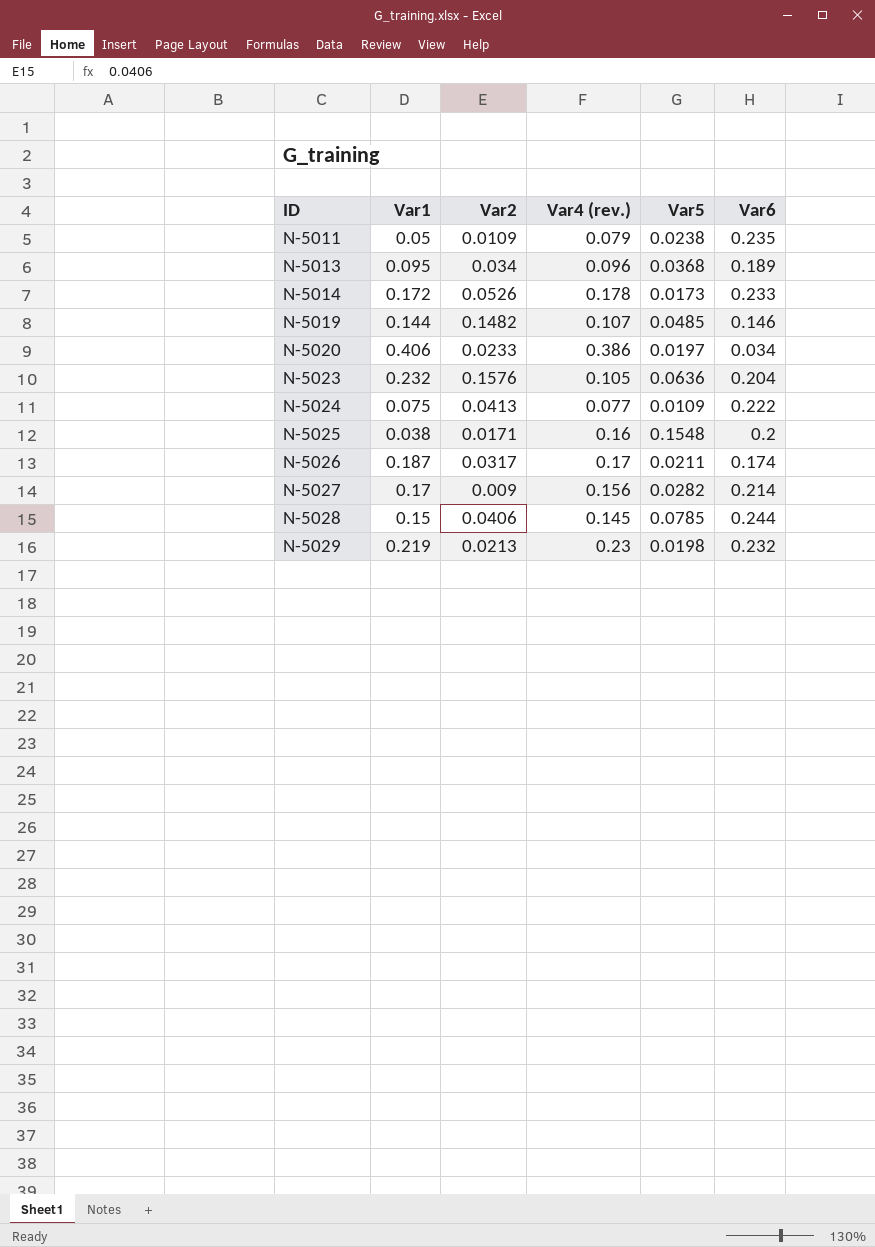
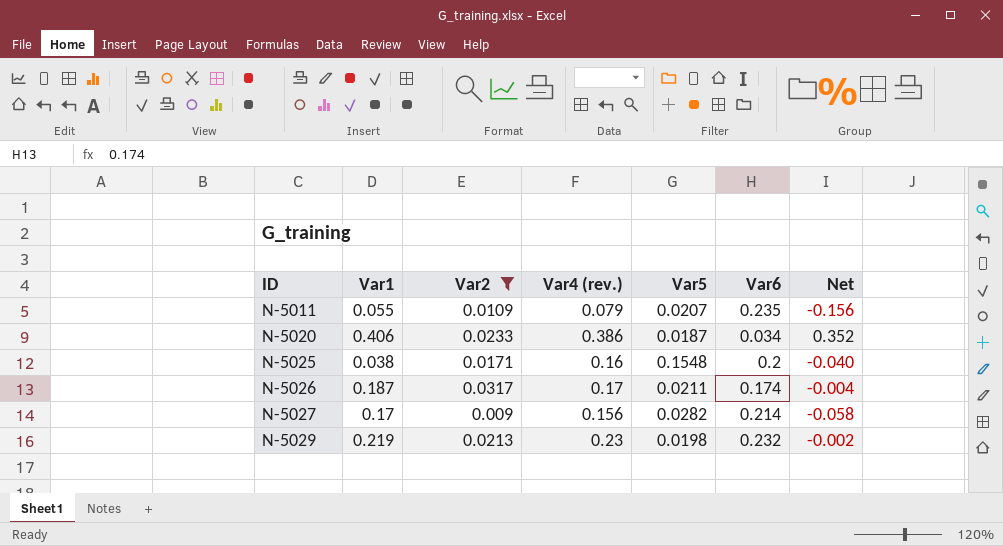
filter: none -> Var2 <= 0.0317
column Net | formula: none -> [Var4 (rev.)] - [Var6]
N-5011 | Var1: 0.05 -> 0.055
N-5011 | Var5: 0.0238 -> 0.0207
N-5020 | Var5: 0.0197 -> 0.0187

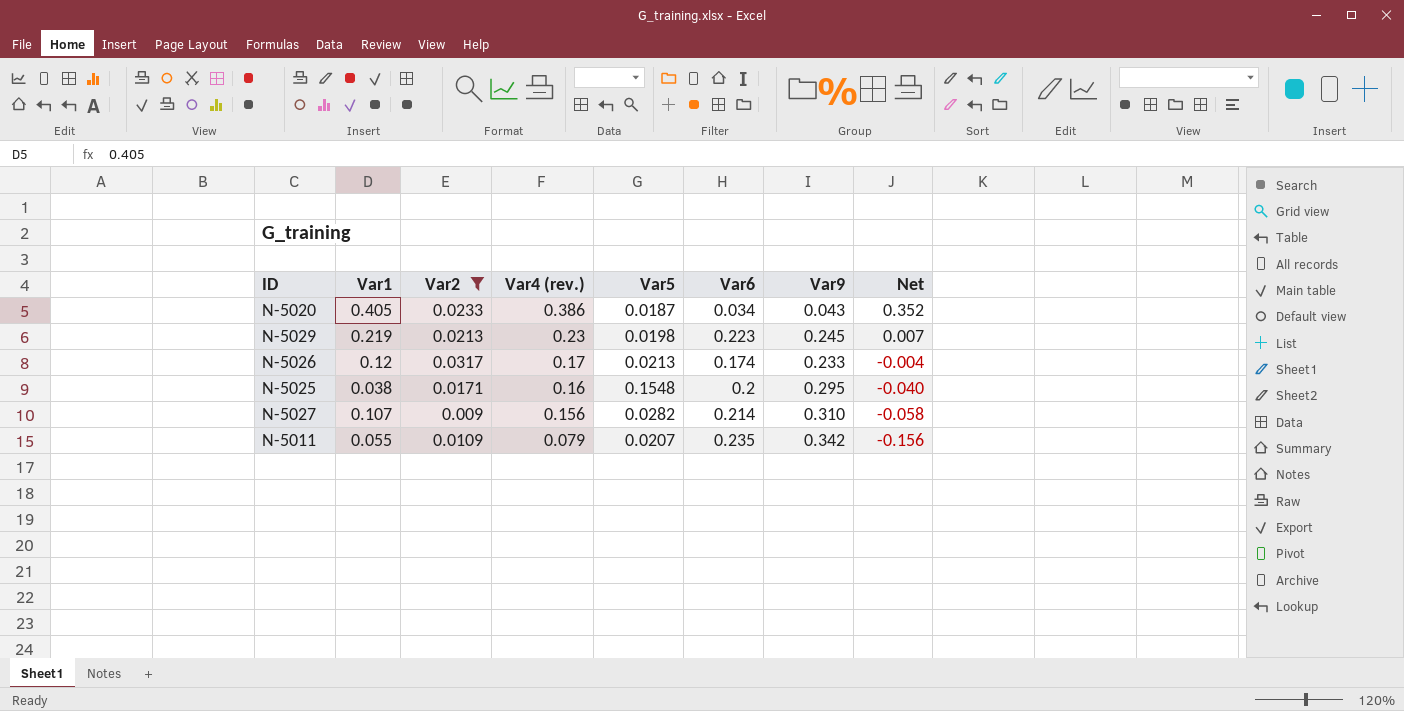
row order: ID ascending -> Var4 (rev.) descending
column Var9 | position: none -> 7
N-5020 | Var1: 0.406 -> 0.405
N-5029 | Var6: 0.232 -> 0.223
N-5029 | Net: -0.002 -> 0.007
N-5026 | Var1: 0.187 -> 0.12
N-5026 | Var5: 0.0211 -> 0.0213
N-5027 | Var1: 0.17 -> 0.107

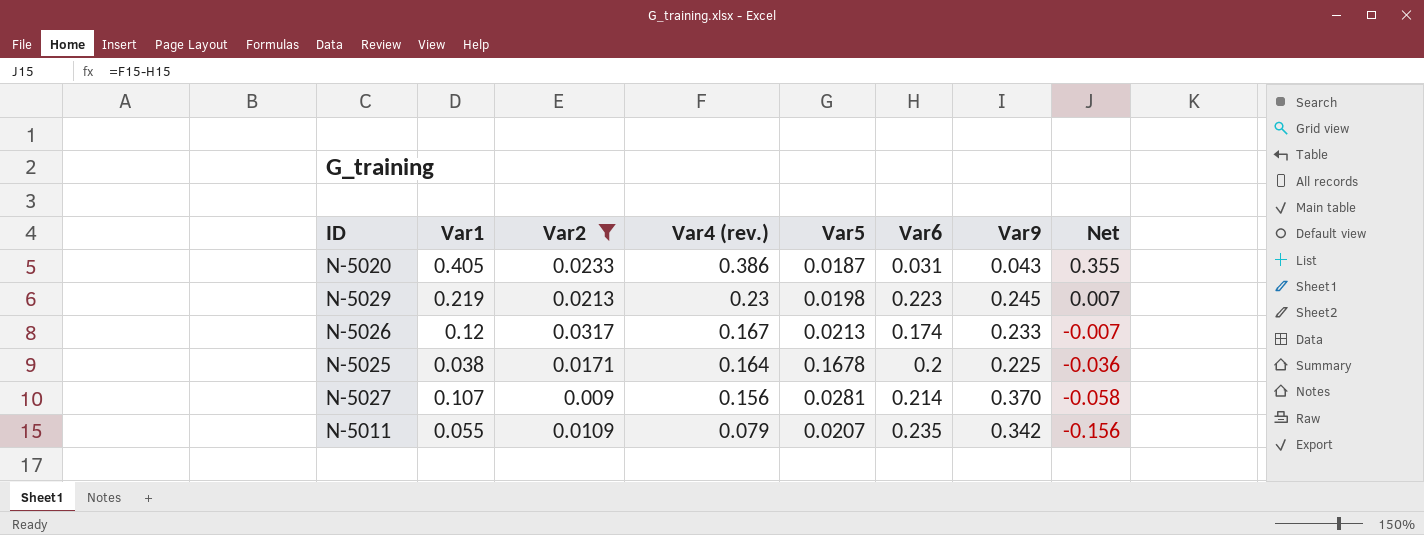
N-5020 | Var6: 0.034 -> 0.031
N-5020 | Net: 0.352 -> 0.355
N-5026 | Var4 (rev.): 0.17 -> 0.167
N-5026 | Net: -0.004 -> -0.007
N-5025 | Var4 (rev.): 0.16 -> 0.164
N-5025 | Var5: 0.1548 -> 0.1678
N-5025 | Var9: 0.295 -> 0.225
N-5025 | Net: -0.040 -> -0.036
N-5027 | Var5: 0.0282 -> 0.0281
N-5027 | Var9: 0.310 -> 0.370

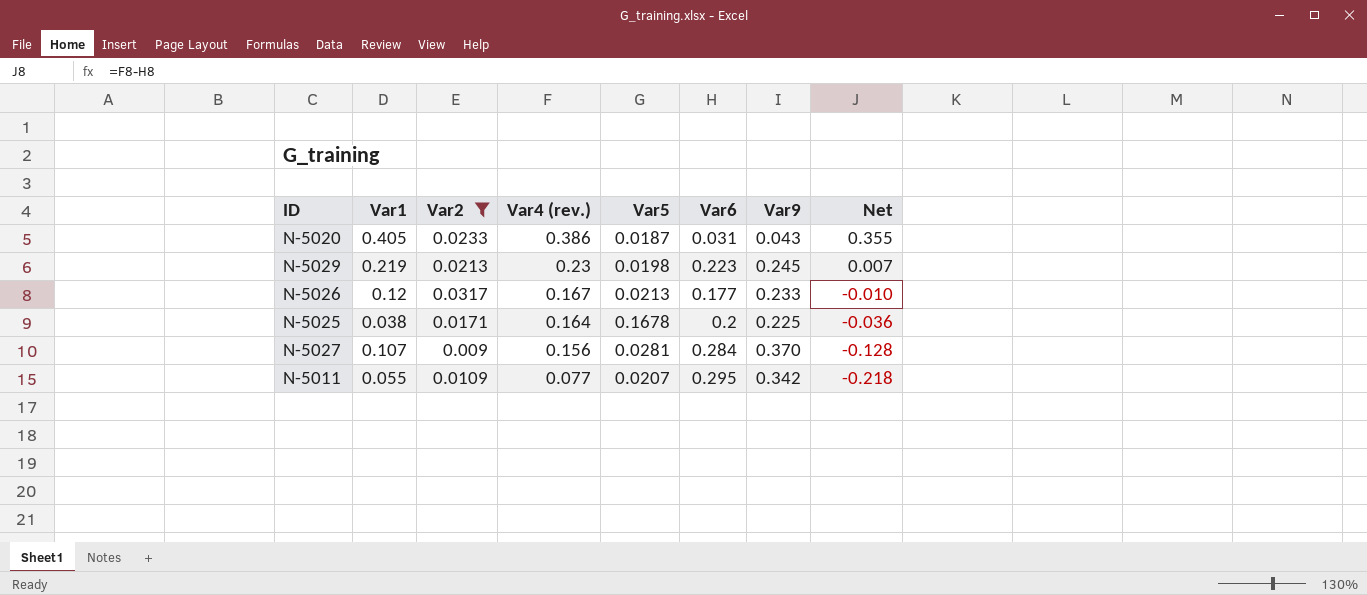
N-5026 | Var6: 0.174 -> 0.177
N-5026 | Net: -0.007 -> -0.010
N-5027 | Var6: 0.214 -> 0.284
N-5027 | Net: -0.058 -> -0.128
N-5011 | Var4 (rev.): 0.079 -> 0.077
N-5011 | Var6: 0.235 -> 0.295
N-5011 | Net: -0.156 -> -0.218

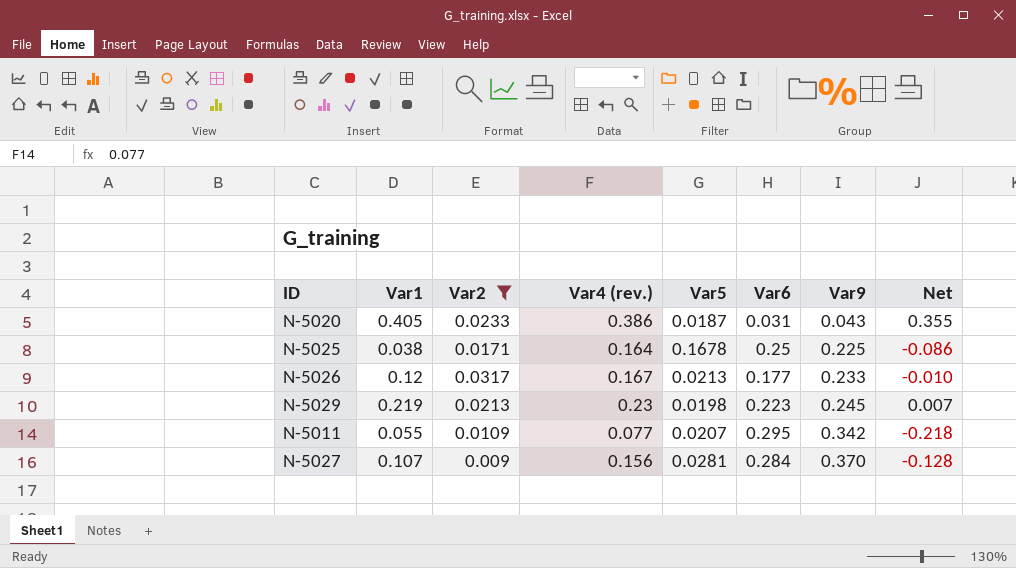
row order: Var4 (rev.) descending -> Var9 ascending
N-5025 | Var6: 0.2 -> 0.25
N-5025 | Net: -0.036 -> -0.086

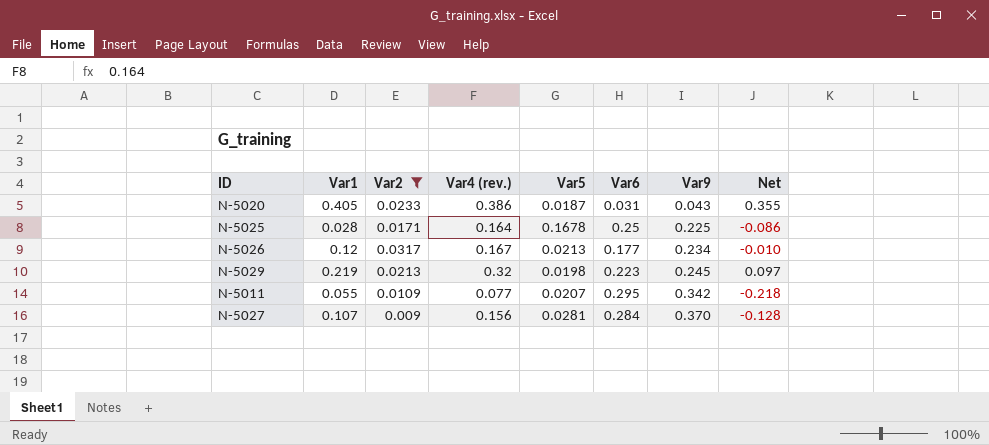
N-5025 | Var1: 0.038 -> 0.028
N-5026 | Var9: 0.233 -> 0.234
N-5029 | Var4 (rev.): 0.23 -> 0.32
N-5029 | Net: 0.007 -> 0.097

